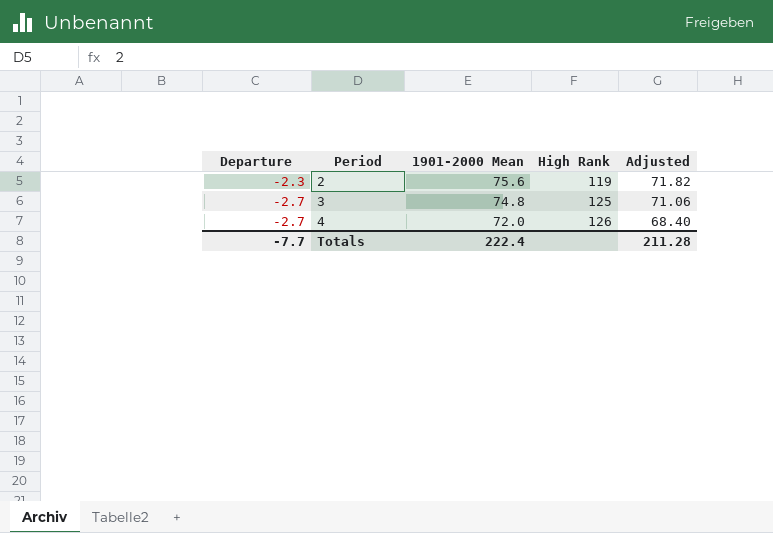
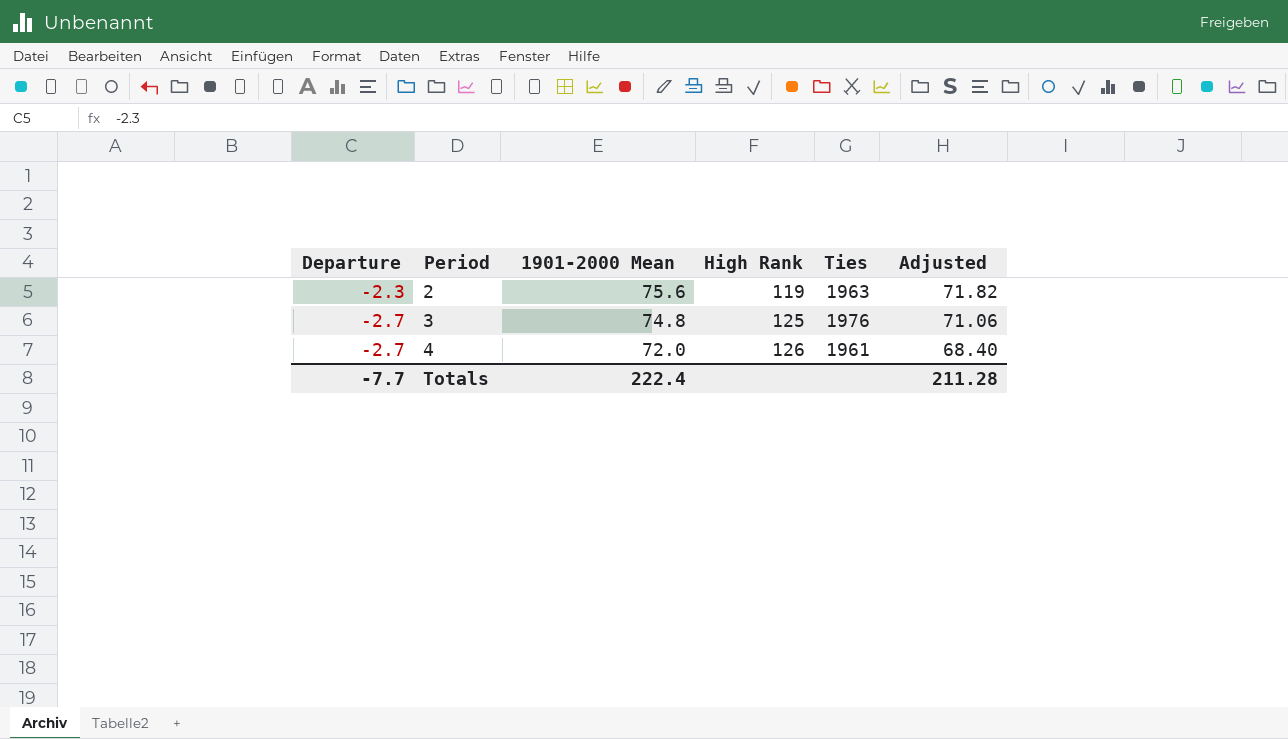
column Ties | position: none -> 5

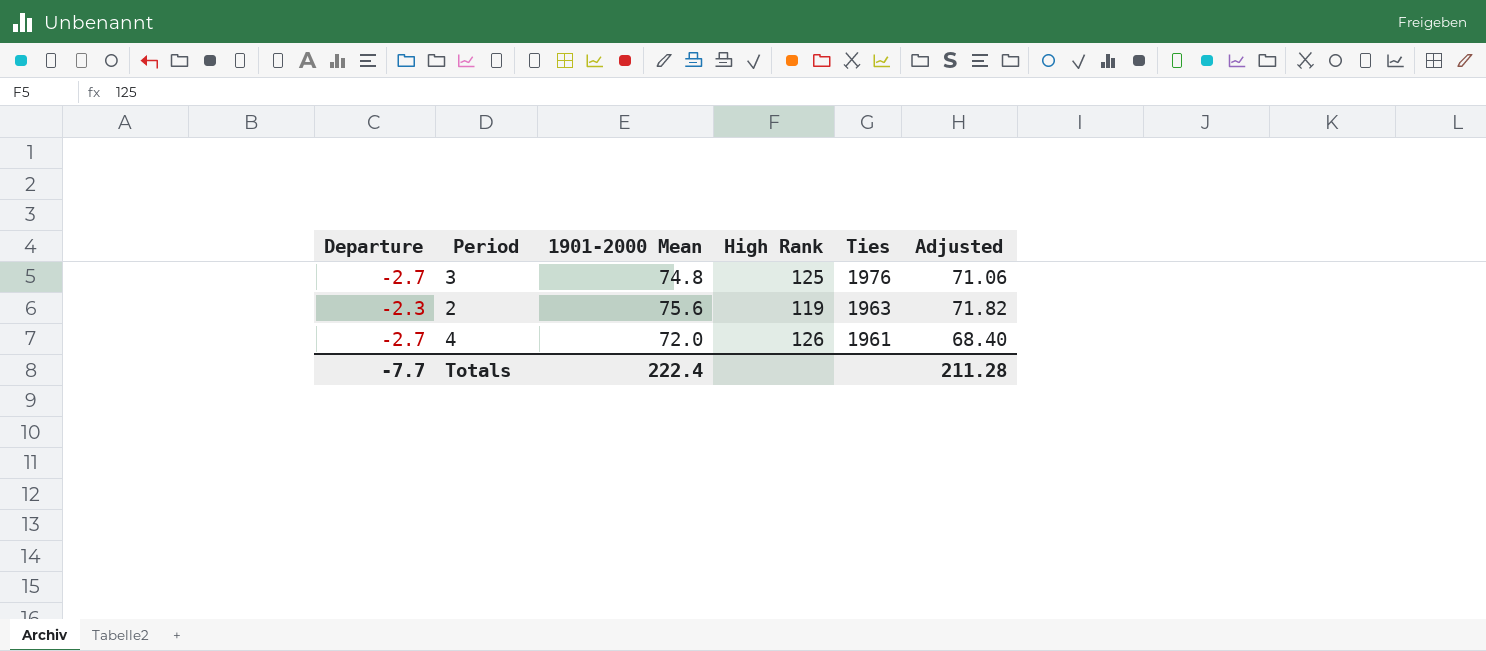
row order: Departure descending -> Ties descending

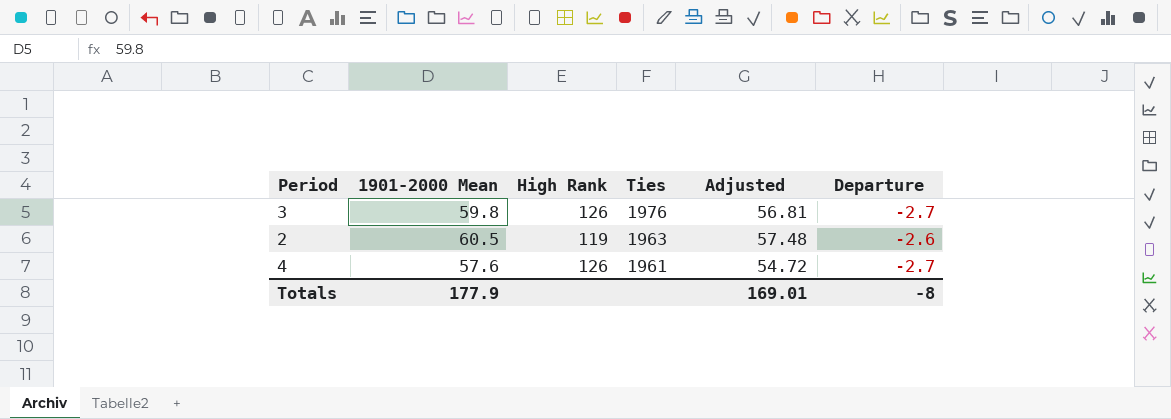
column Departure | position: 1 -> 6
3 | 1901-2000 Mean: 74.8 -> 59.8
3 | High Rank: 125 -> 126
3 | Adjusted: 71.06 -> 56.81
2 | 1901-2000 Mean: 75.6 -> 60.5
2 | Adjusted: 71.82 -> 57.48
2 | Departure: -2.3 -> -2.6
4 | 1901-2000 Mean: 72.0 -> 57.6
4 | Adjusted: 68.40 -> 54.72
Totals | 1901-2000 Mean: 222.4 -> 177.9
Totals | Adjusted: 211.28 -> 169.01
Totals | Departure: -7.7 -> -8

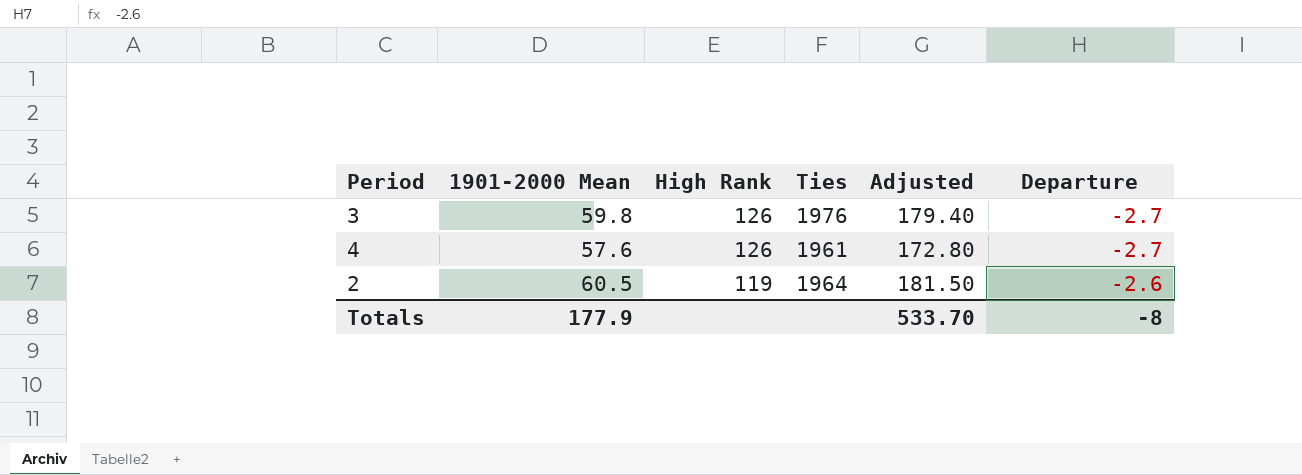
row order: Ties descending -> High Rank descending
column Adjusted | formula: [1901-2000 Mean] * 0.95 -> [1901-2000 Mean] * 3
2 | Ties: 1963 -> 1964
Totals | Adjusted: 169.01 -> 533.70

